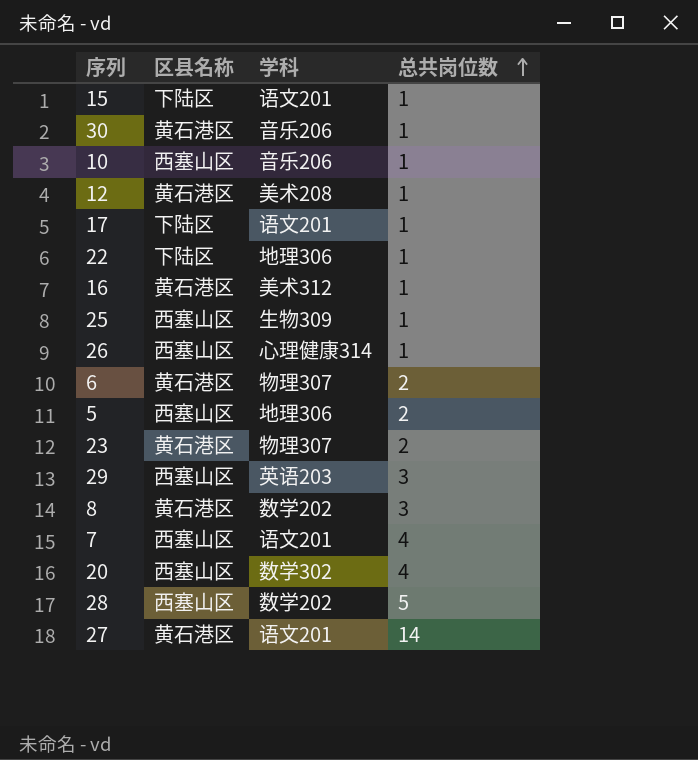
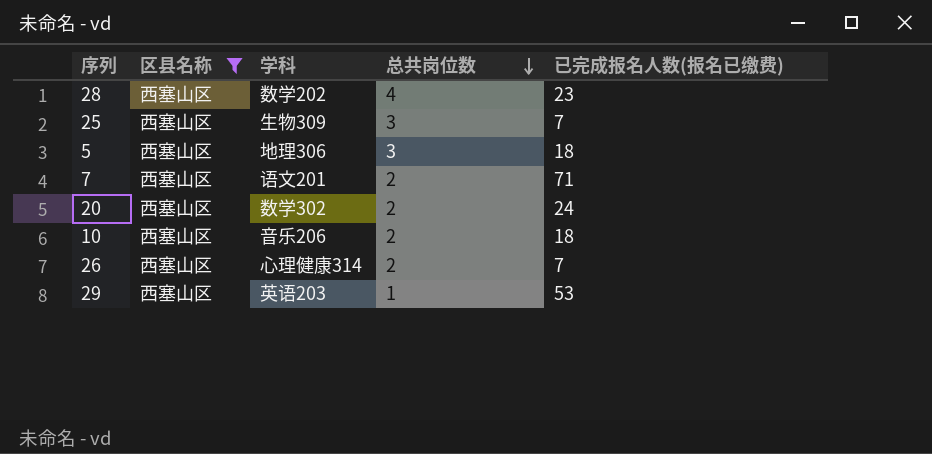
filter: none -> 区县名称 = 西塞山区
row order: 总共岗位数 ascending -> 总共岗位数 descending
column 已完成报名人数(报名已缴费) | position: none -> 5
28 | 总共岗位数: 5 -> 4
25 | 总共岗位数: 1 -> 3
5 | 总共岗位数: 2 -> 3
7 | 总共岗位数: 4 -> 2
20 | 总共岗位数: 4 -> 2
10 | 总共岗位数: 1 -> 2
26 | 总共岗位数: 1 -> 2
29 | 总共岗位数: 3 -> 1

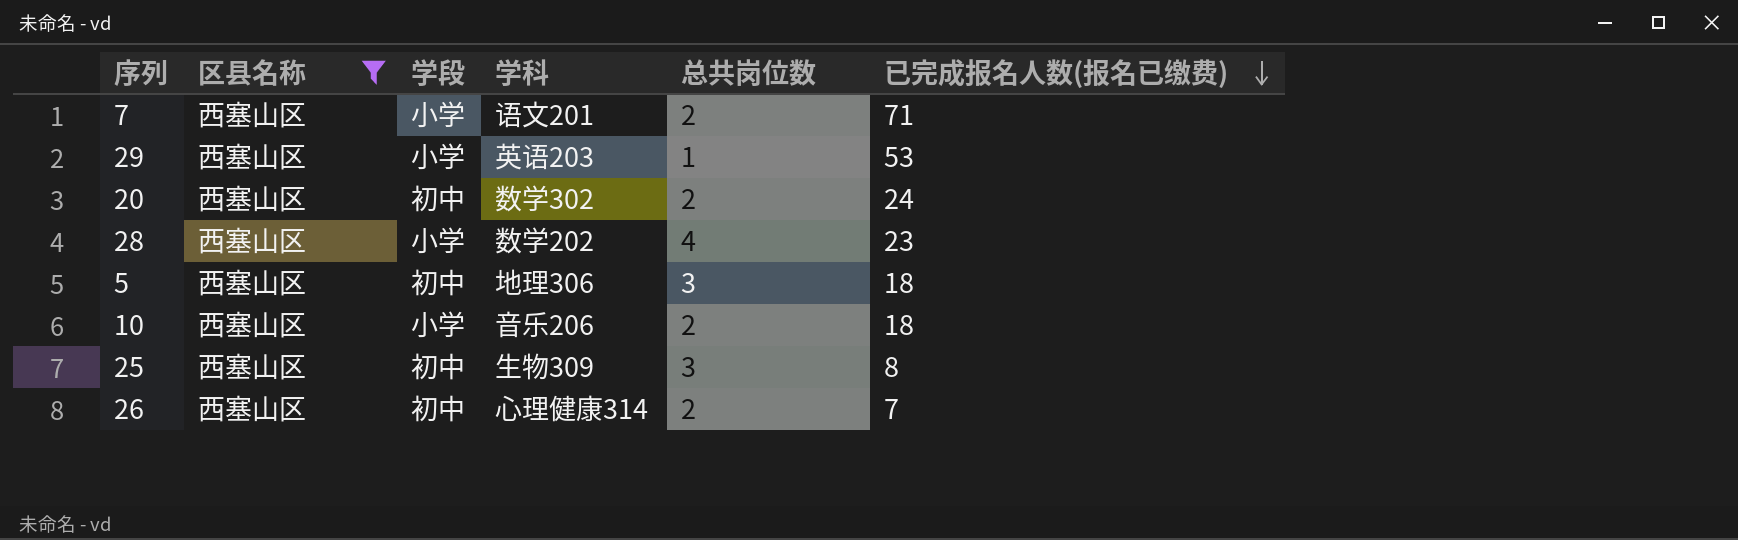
row order: 总共岗位数 descending -> 已完成报名人数(报名已缴费) descending
column 学段 | position: none -> 3
25 | 已完成报名人数(报名已缴费): 7 -> 8

